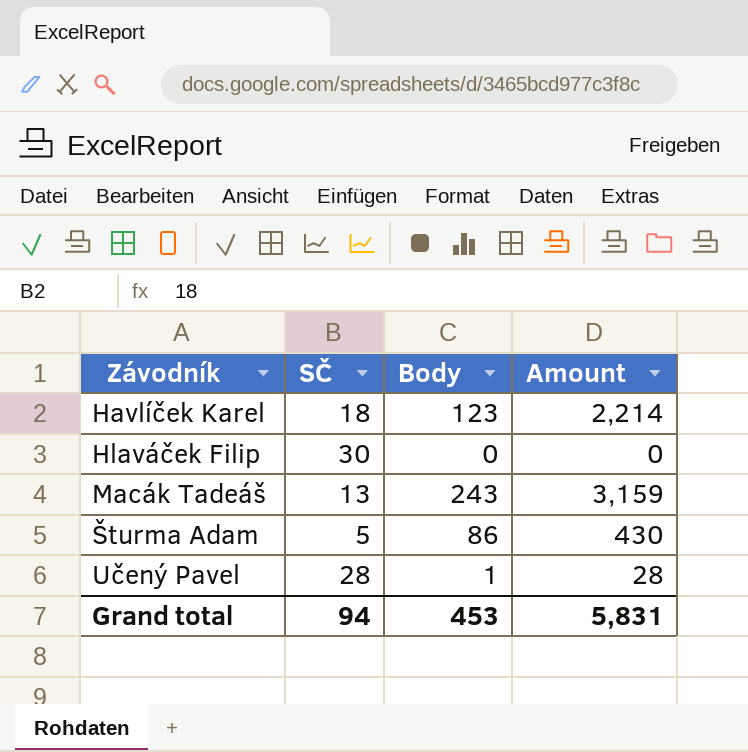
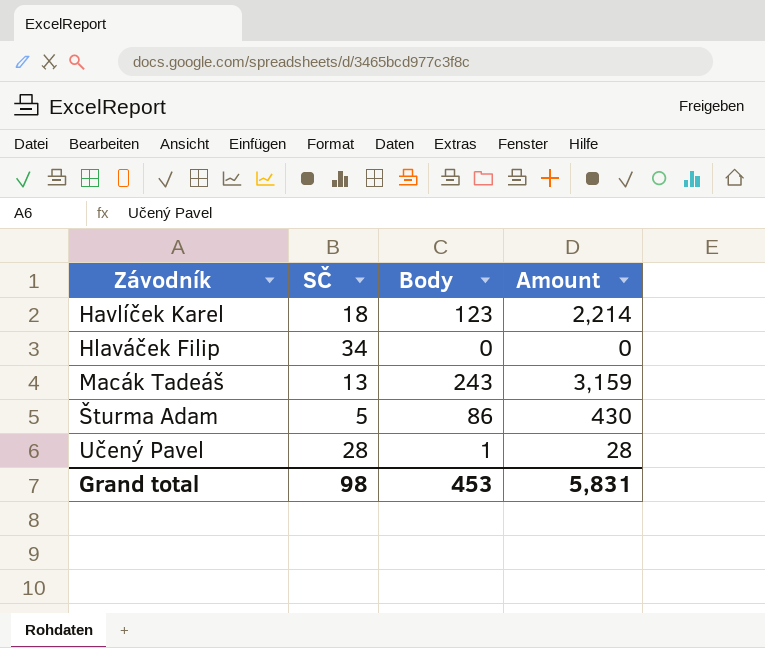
Hlaváček Filip | SČ: 30 -> 34
Grand total | SČ: 94 -> 98

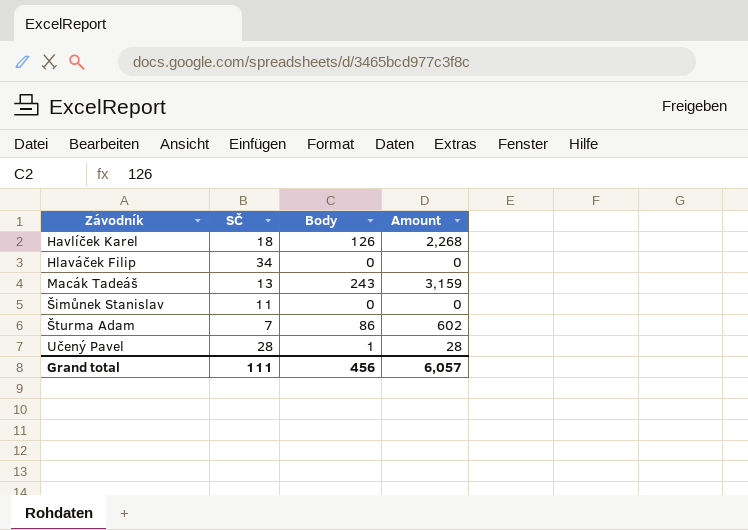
Havlíček Karel | Body: 123 -> 126
Havlíček Karel | Amount: 2,214 -> 2,268
row Šimůnek Stanislav: none -> 11 | 0 | 0
Šturma Adam | SČ: 5 -> 7
Šturma Adam | Amount: 430 -> 602
Grand total | SČ: 98 -> 111
Grand total | Body: 453 -> 456
Grand total | Amount: 5,831 -> 6,057

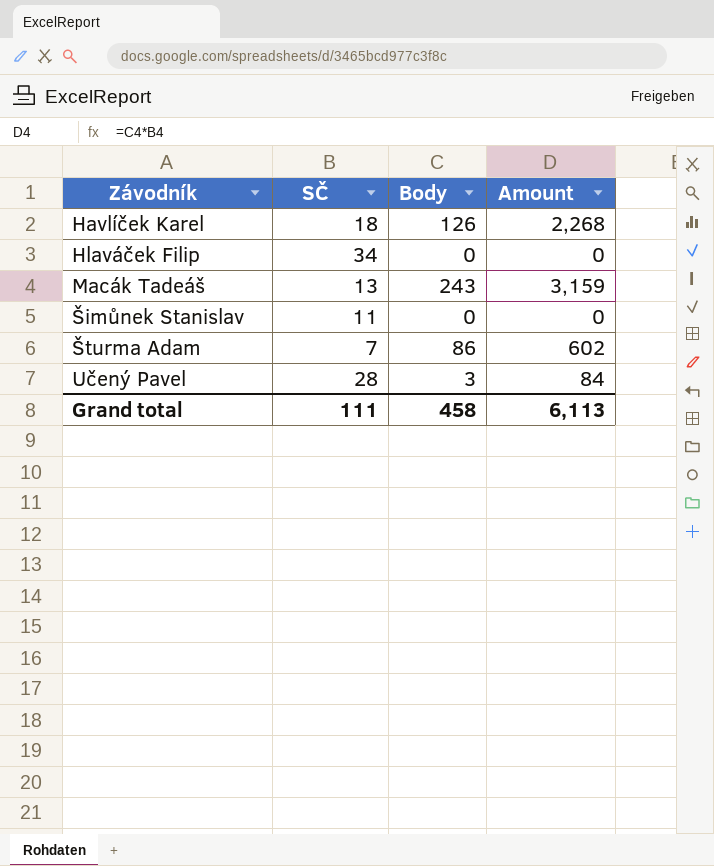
Učený Pavel | Body: 1 -> 3
Učený Pavel | Amount: 28 -> 84
Grand total | Body: 456 -> 458
Grand total | Amount: 6,057 -> 6,113

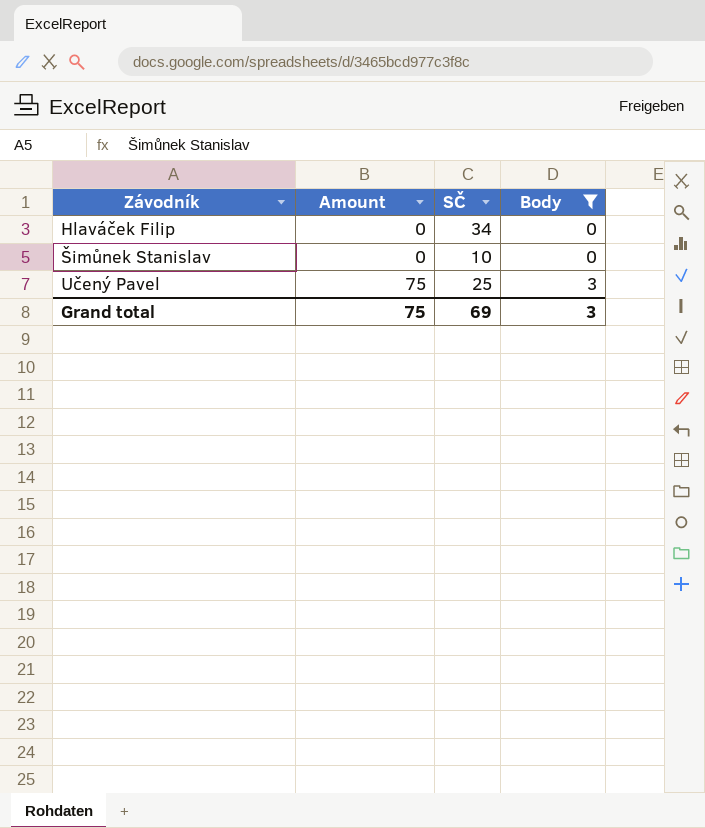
filter: none -> Body <= 3
column Amount | position: 4 -> 2
Šimůnek Stanislav | SČ: 11 -> 10
Učený Pavel | Amount: 84 -> 75
Učený Pavel | SČ: 28 -> 25
Grand total | Amount: 6,113 -> 75
Grand total | SČ: 111 -> 69
Grand total | Body: 458 -> 3

